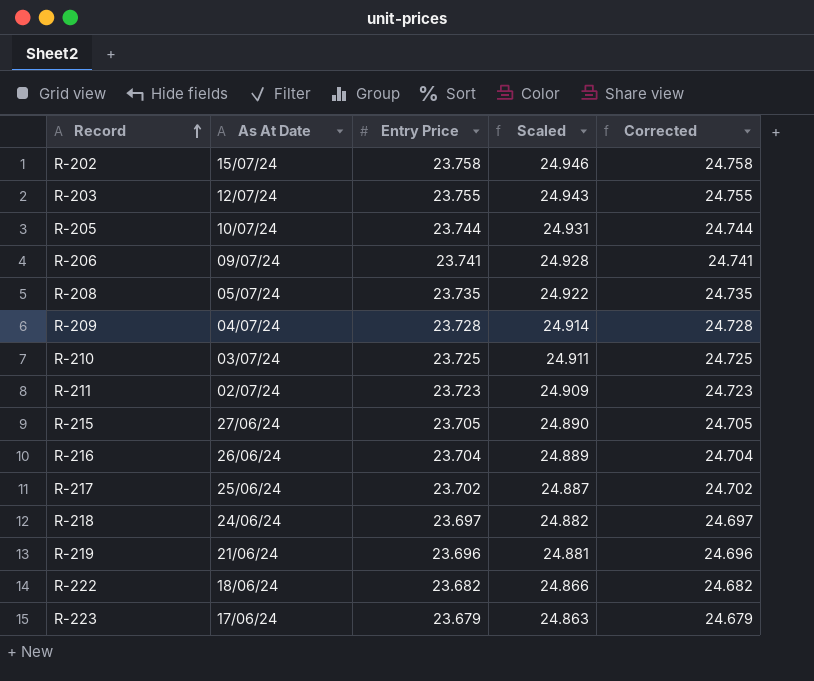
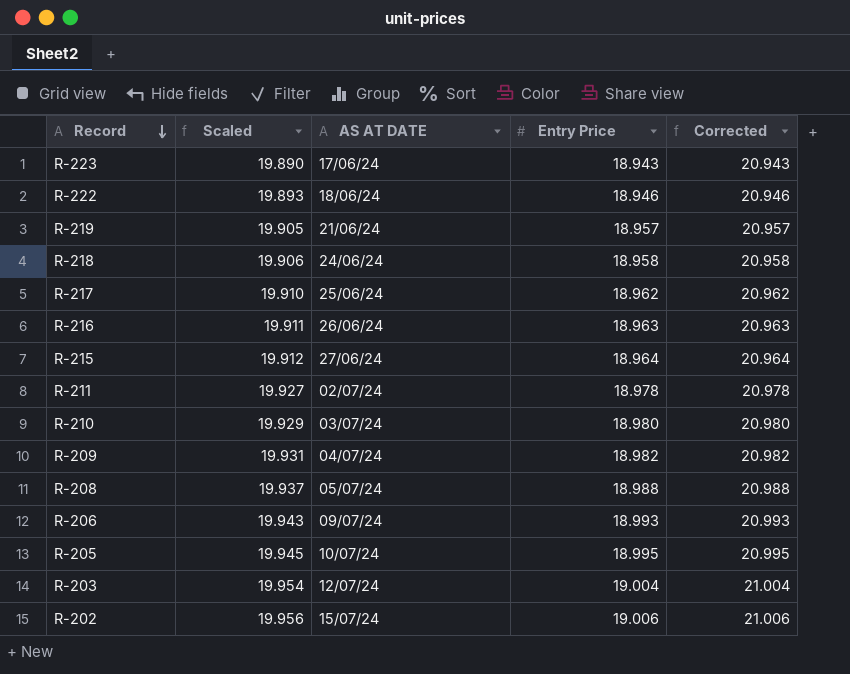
row order: Record ascending -> Record descending
column Scaled | position: 4 -> 2
column name: As At Date -> AS AT DATE
column Corrected | formula: [Entry Price] + 1 -> [Entry Price] + 2
R-223 | Scaled: 24.863 -> 19.890
R-223 | Entry Price: 23.679 -> 18.943
R-222 | Scaled: 24.866 -> 19.893
R-222 | Entry Price: 23.682 -> 18.946
R-219 | Scaled: 24.881 -> 19.905
R-219 | Entry Price: 23.696 -> 18.957
R-218 | Scaled: 24.882 -> 19.906
R-218 | Entry Price: 23.697 -> 18.958
R-217 | Scaled: 24.887 -> 19.910
R-217 | Entry Price: 23.702 -> 18.962
R-216 | Scaled: 24.889 -> 19.911
R-216 | Entry Price: 23.704 -> 18.963
R-215 | Scaled: 24.890 -> 19.912
R-215 | Entry Price: 23.705 -> 18.964
R-211 | Scaled: 24.909 -> 19.927
R-211 | Entry Price: 23.723 -> 18.978
R-210 | Scaled: 24.911 -> 19.929
R-210 | Entry Price: 23.725 -> 18.980
R-209 | Scaled: 24.914 -> 19.931
R-209 | Entry Price: 23.728 -> 18.982
R-208 | Scaled: 24.922 -> 19.937
R-208 | Entry Price: 23.735 -> 18.988
R-206 | Scaled: 24.928 -> 19.943
R-206 | Entry Price: 23.741 -> 18.993
R-205 | Scaled: 24.931 -> 19.945
R-205 | Entry Price: 23.744 -> 18.995
R-203 | Scaled: 24.943 -> 19.954
R-203 | Entry Price: 23.755 -> 19.004
R-202 | Scaled: 24.946 -> 19.956
R-202 | Entry Price: 23.758 -> 19.006

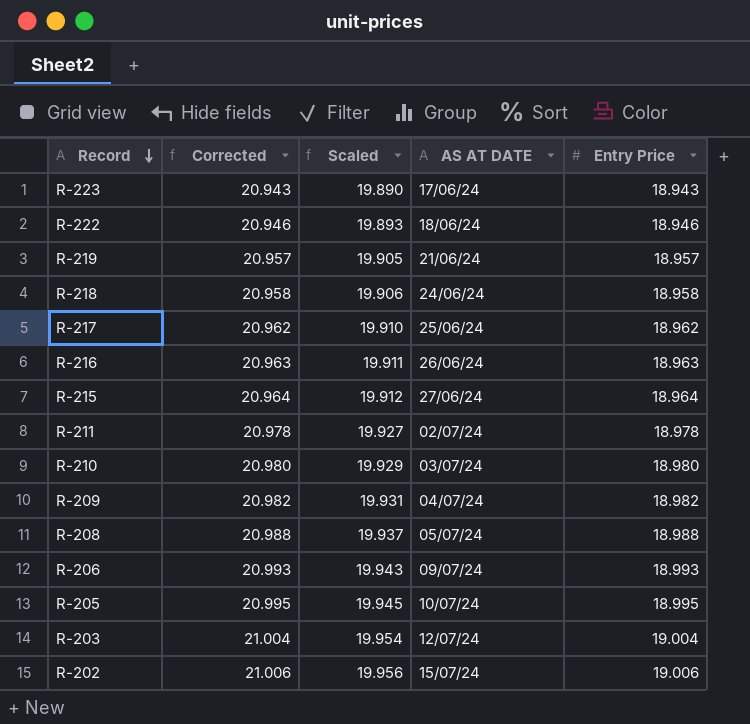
column Corrected | position: 5 -> 2

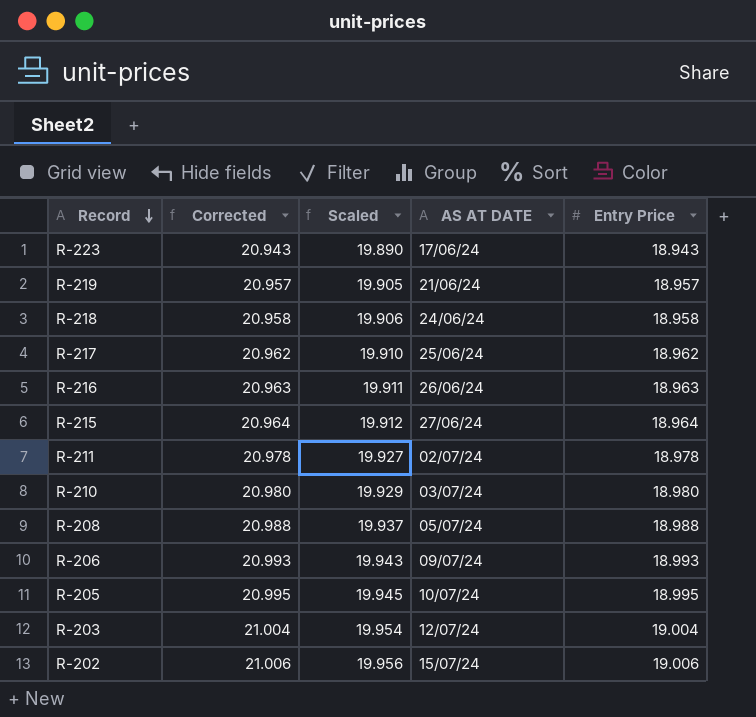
row R-222: 20.946 | 19.893 | 18/06/24 | 18.946 -> none
row R-209: 20.982 | 19.931 | 04/07/24 | 18.982 -> none

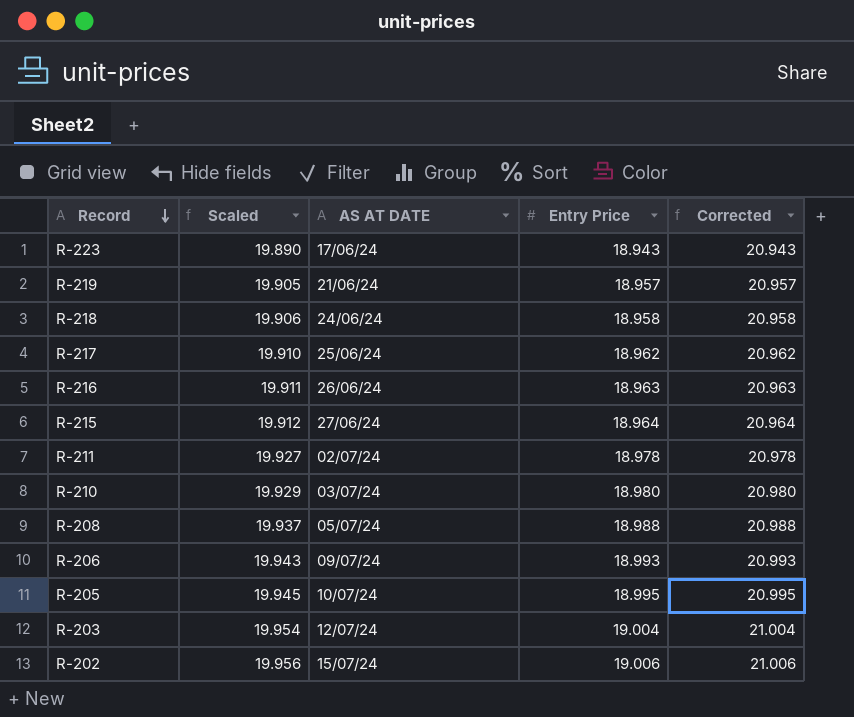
column Corrected | position: 2 -> 5

